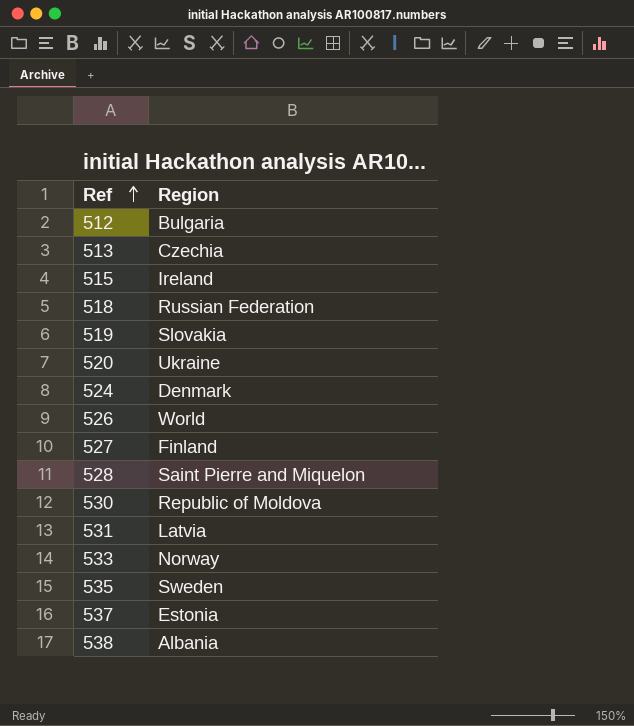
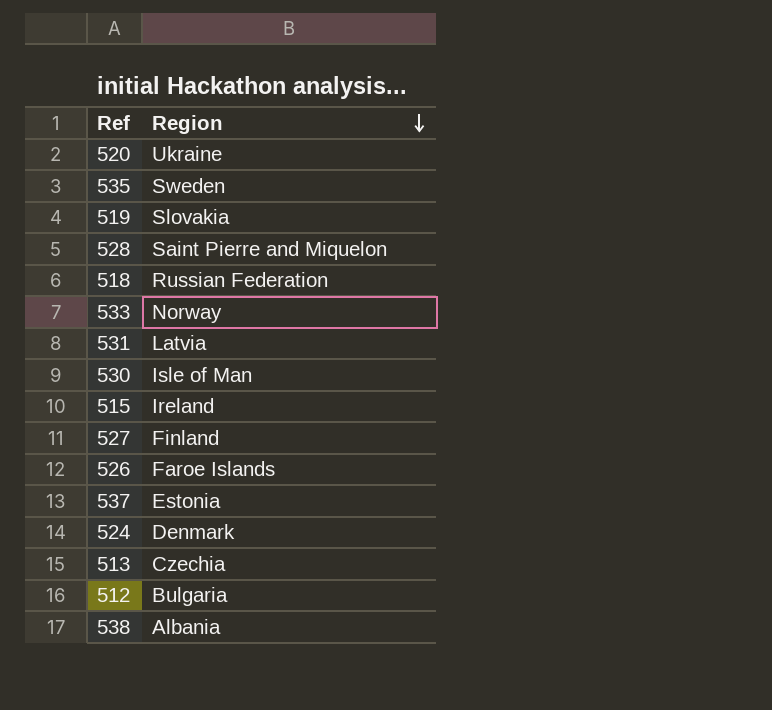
row order: Ref ascending -> Region descending
530 | Region: Republic of Moldova -> Isle of Man
526 | Region: World -> Faroe Islands

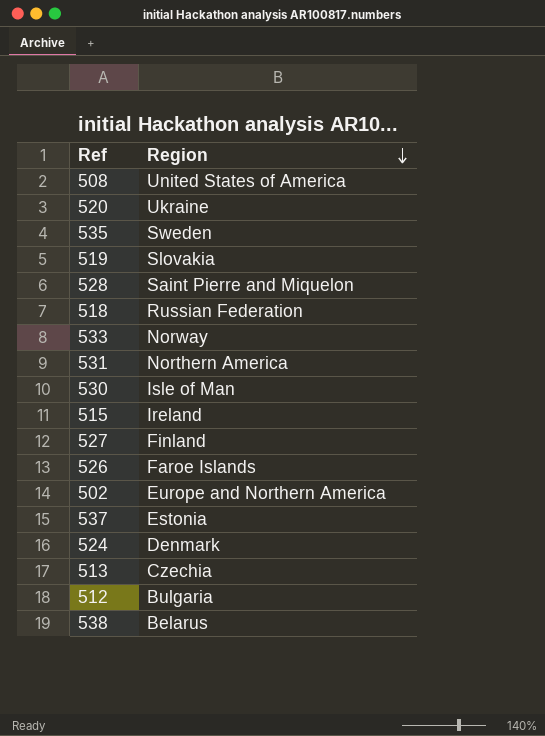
row 508: none -> United States of America
531 | Region: Latvia -> Northern America
row 502: none -> Europe and Northern America
538 | Region: Albania -> Belarus

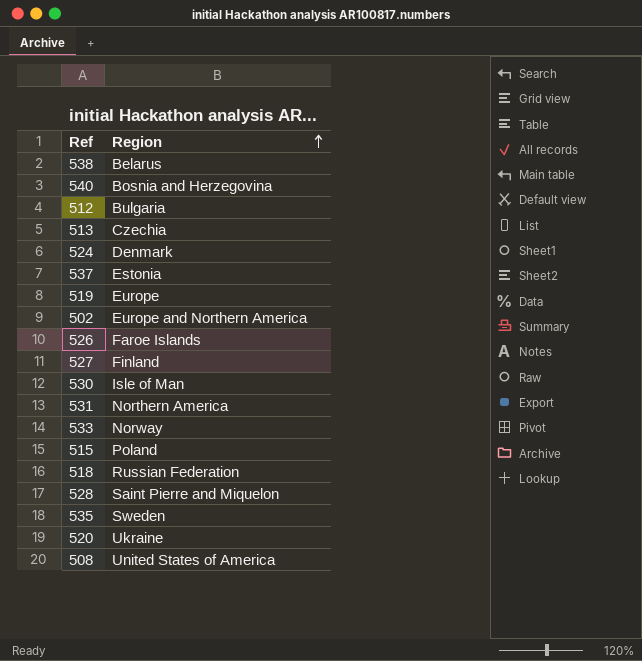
row order: Region descending -> Region ascending
row 540: none -> Bosnia and Herzegovina
519 | Region: Slovakia -> Europe
515 | Region: Ireland -> Poland

